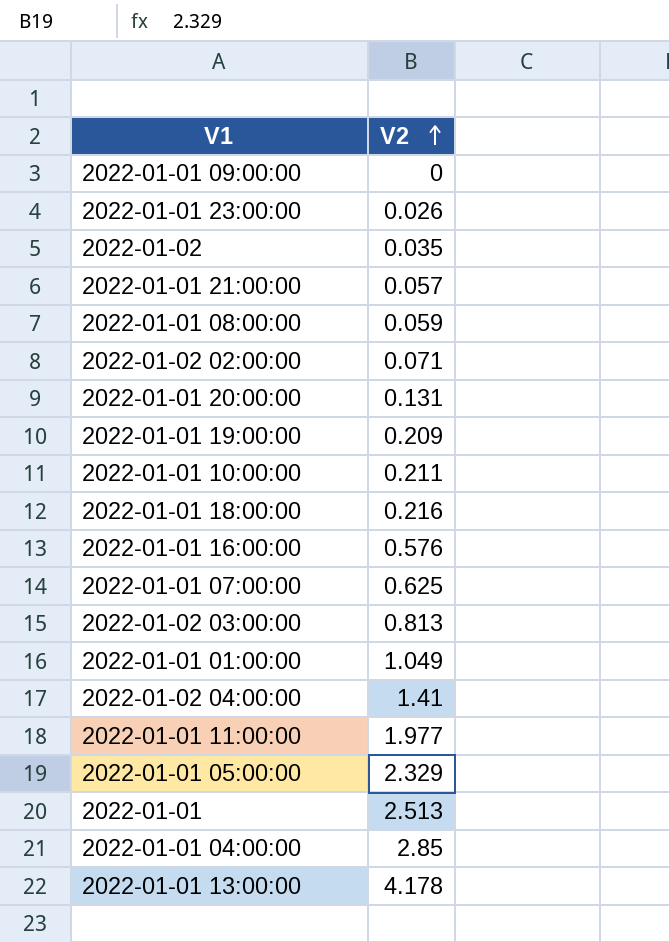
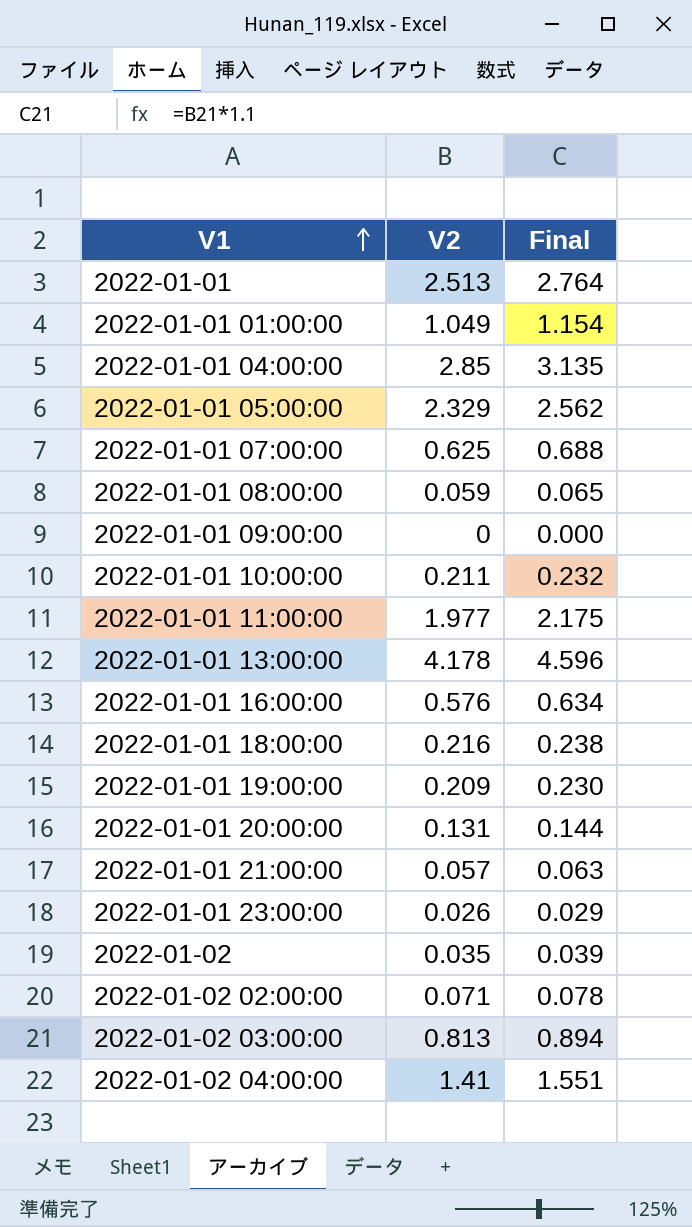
row order: V2 ascending -> V1 ascending
column Final | formula: none -> [V2] * 1.1

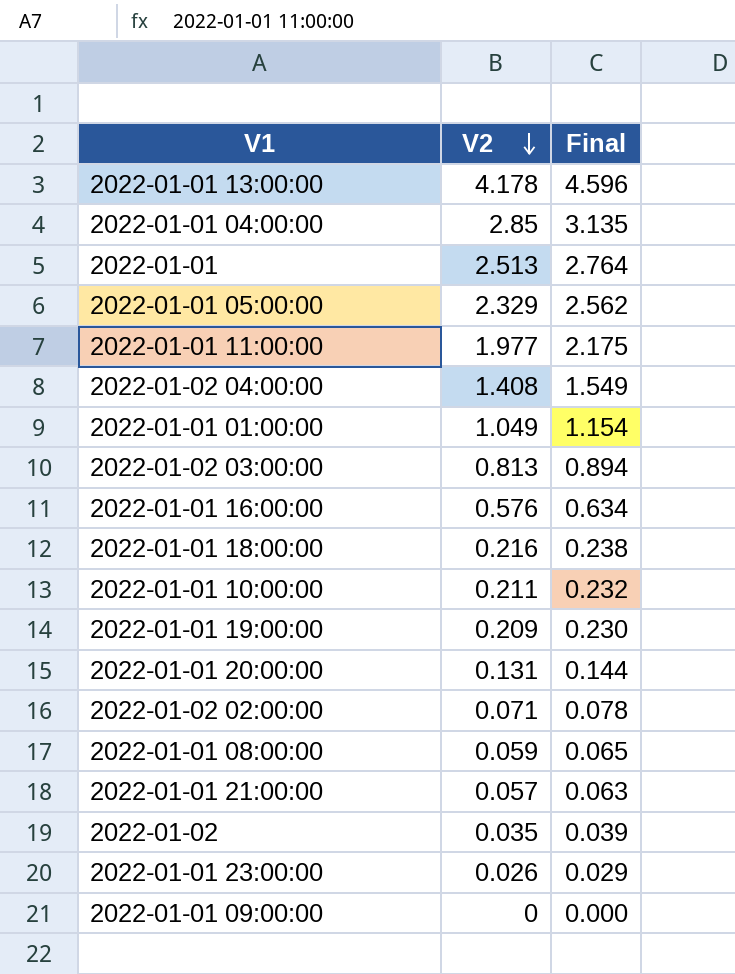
row order: V1 ascending -> V2 descending
row 2022-01-01 07:00:00: 0.625 | 0.688 -> none
2022-01-02 04:00:00 | V2: 1.41 -> 1.408
2022-01-02 04:00:00 | Final: 1.551 -> 1.549

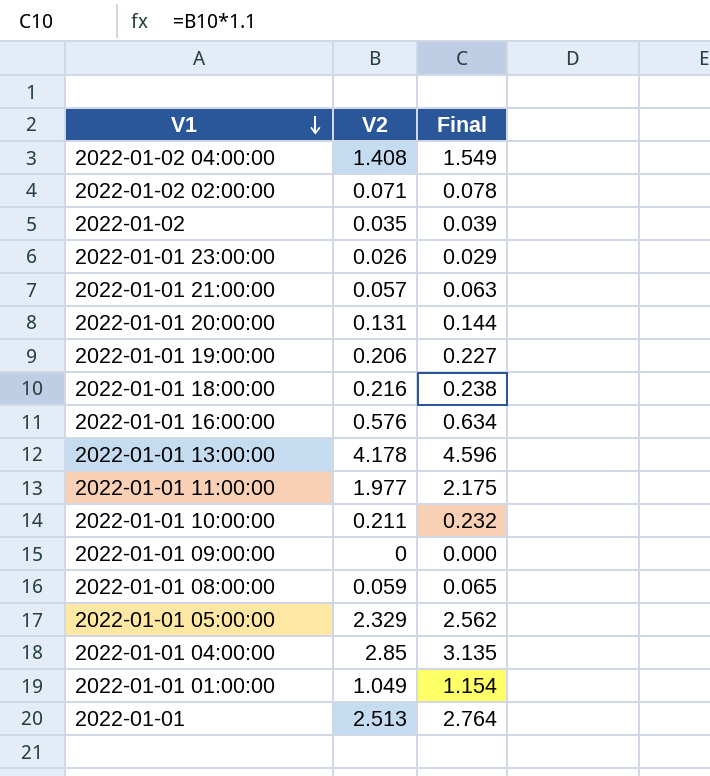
row order: V2 descending -> V1 descending
row 2022-01-02 03:00:00: 0.813 | 0.894 -> none
2022-01-01 19:00:00 | V2: 0.209 -> 0.206
2022-01-01 19:00:00 | Final: 0.230 -> 0.227

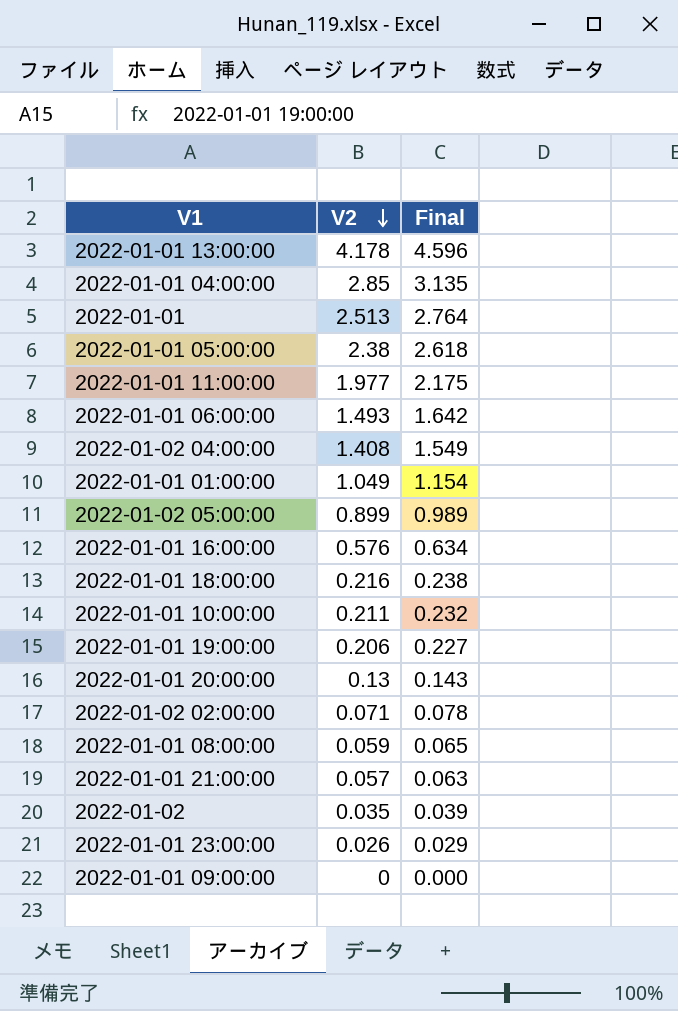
row order: V1 descending -> V2 descending
2022-01-01 05:00:00 | V2: 2.329 -> 2.38
2022-01-01 05:00:00 | Final: 2.562 -> 2.618
row 2022-01-01 06:00:00: none -> 1.493 | 1.642
row 2022-01-02 05:00:00: none -> 0.899 | 0.989
2022-01-01 20:00:00 | V2: 0.131 -> 0.13
2022-01-01 20:00:00 | Final: 0.144 -> 0.143

